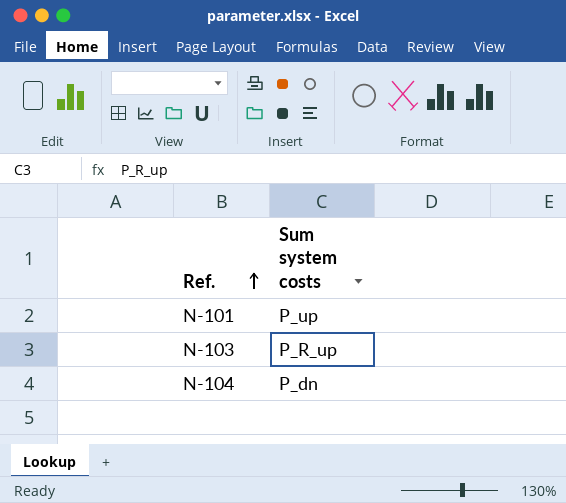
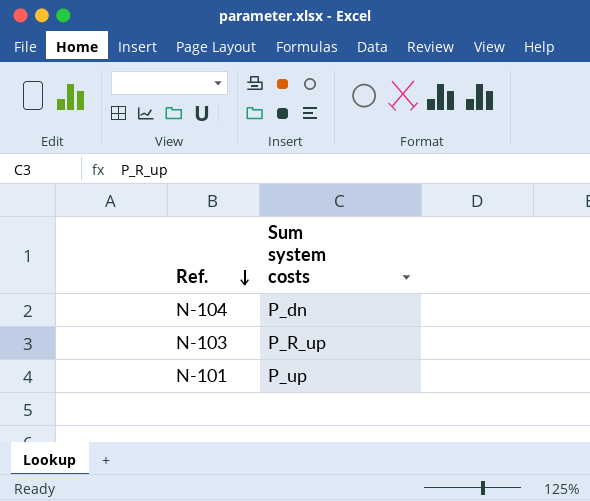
row order: Ref. ascending -> Ref. descending

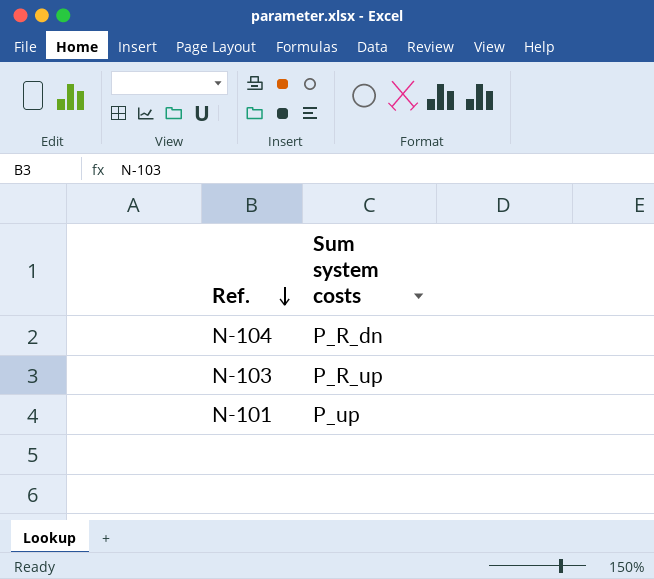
N-104 | Sum system costs: P_dn -> P_R_dn

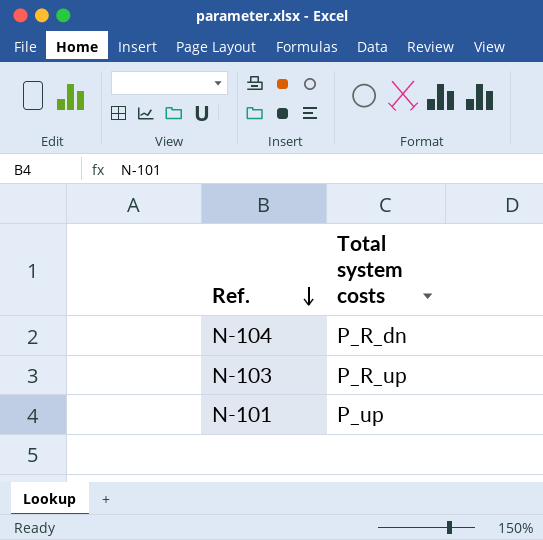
column name: Sum system costs -> Total system costs

